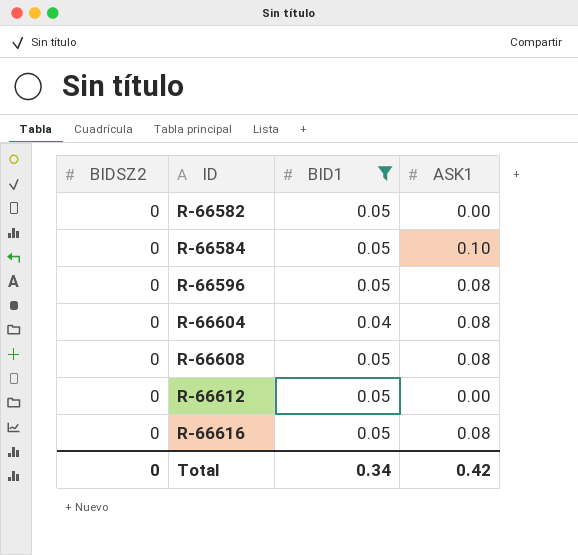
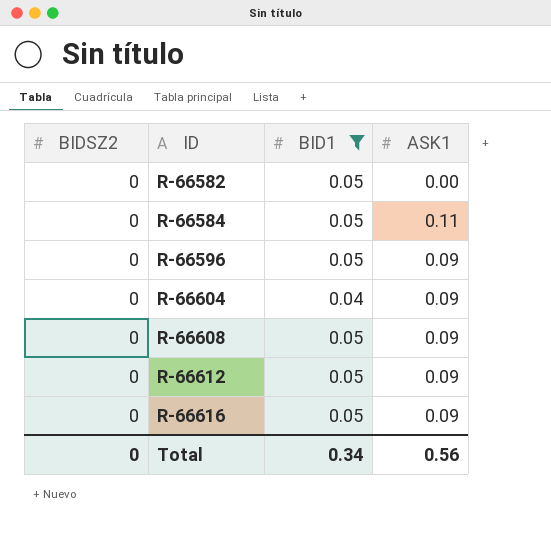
R-66584 | ASK1: 0.10 -> 0.11
R-66596 | ASK1: 0.08 -> 0.09
R-66604 | ASK1: 0.08 -> 0.09
R-66608 | ASK1: 0.08 -> 0.09
R-66612 | ASK1: 0.00 -> 0.09
R-66616 | ASK1: 0.08 -> 0.09
Total | ASK1: 0.42 -> 0.56

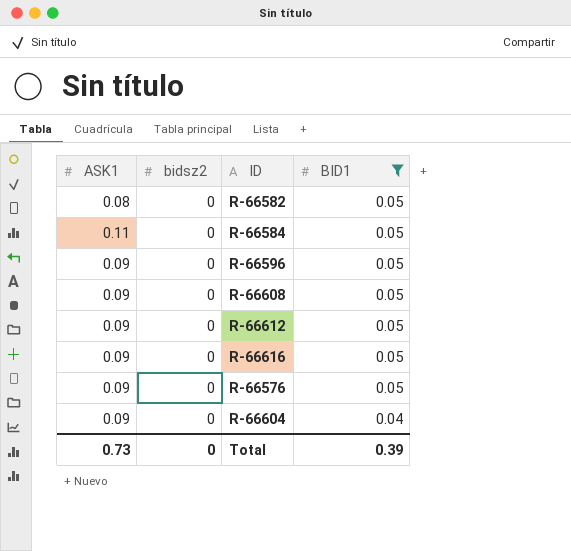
row order: ID ascending -> BID1 descending
column ASK1 | position: 4 -> 1
column name: BIDSZ2 -> bidsz2
R-66582 | ASK1: 0.00 -> 0.08
row R-66576: none -> 0.09 | 0 | 0.05
Total | ASK1: 0.56 -> 0.73
Total | BID1: 0.34 -> 0.39

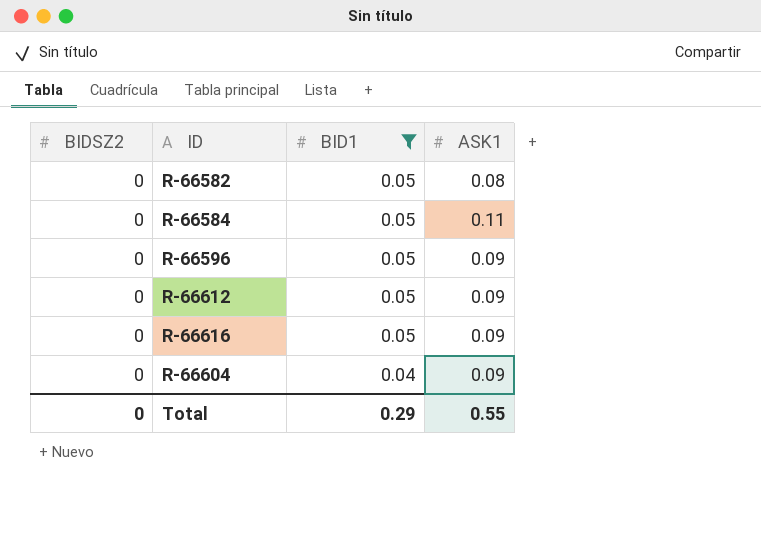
column name: bidsz2 -> BIDSZ2
column ASK1 | position: 1 -> 4
row R-66608: 0.09 | 0 | 0.05 -> none
row R-66576: 0.09 | 0 | 0.05 -> none
Total | BID1: 0.39 -> 0.29
Total | ASK1: 0.73 -> 0.55

